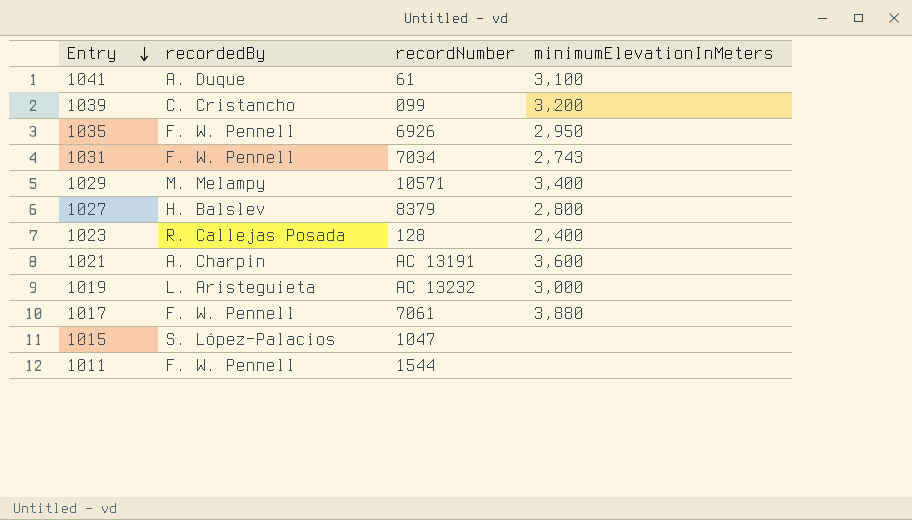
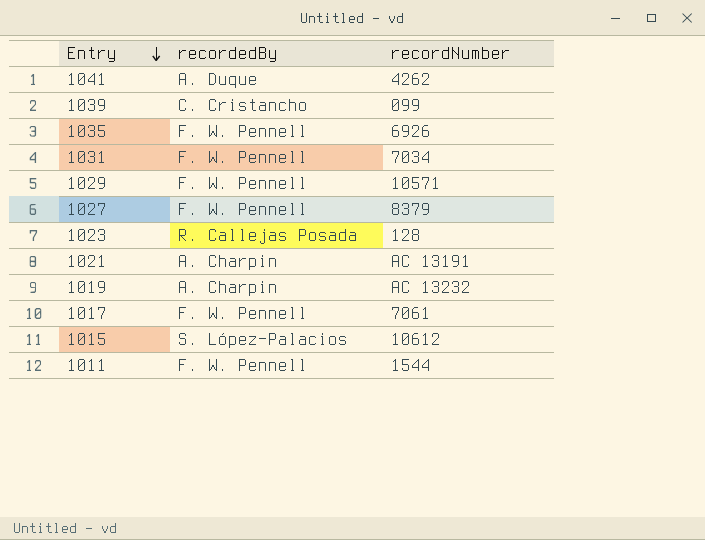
column minimumElevationInMeters | position: 4 -> none
1041 | recordNumber: 61 -> 4262
1029 | recordedBy: M. Melampy -> F. W. Pennell
1027 | recordedBy: H. Balslev -> F. W. Pennell
1019 | recordedBy: L. Aristeguieta -> A. Charpin
1015 | recordNumber: 1047 -> 10612

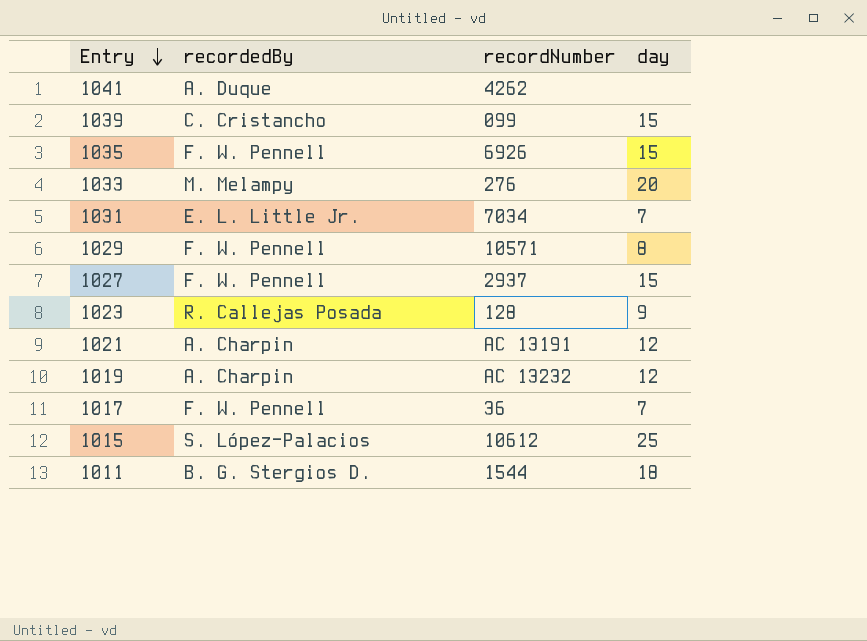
column day | position: none -> 4
row 1033: none -> M. Melampy | 276 | 20
1031 | recordedBy: F. W. Pennell -> E. L. Little Jr.
1027 | recordNumber: 8379 -> 2937
1017 | recordNumber: 7061 -> 36
1011 | recordedBy: F. W. Pennell -> B. G. Stergios D.

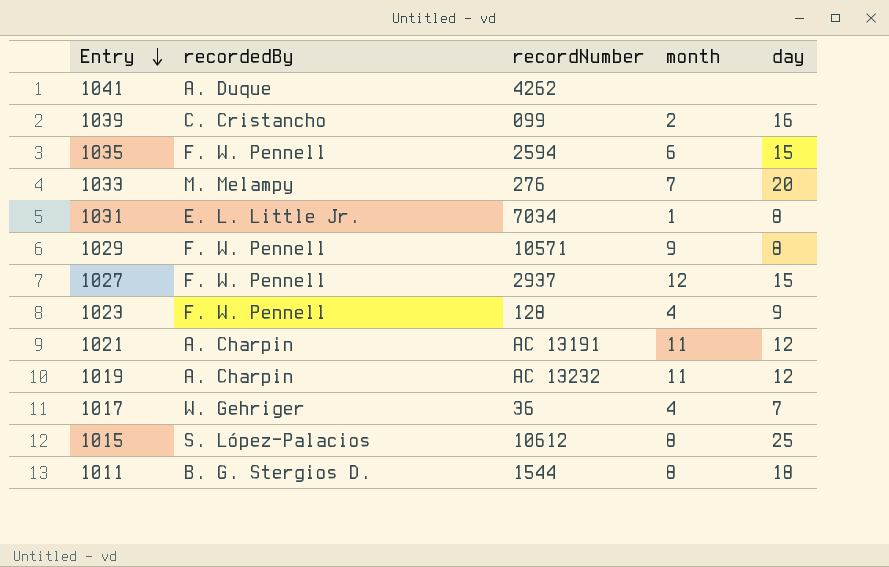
column month | position: none -> 4
1039 | day: 15 -> 16
1035 | recordNumber: 6926 -> 2594
1031 | day: 7 -> 8
1023 | recordedBy: R. Callejas Posada -> F. W. Pennell
1017 | recordedBy: F. W. Pennell -> W. Gehriger

